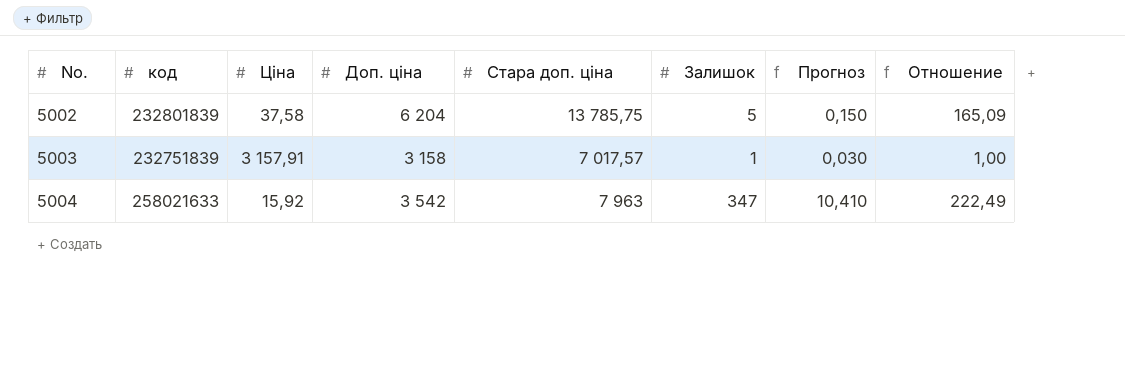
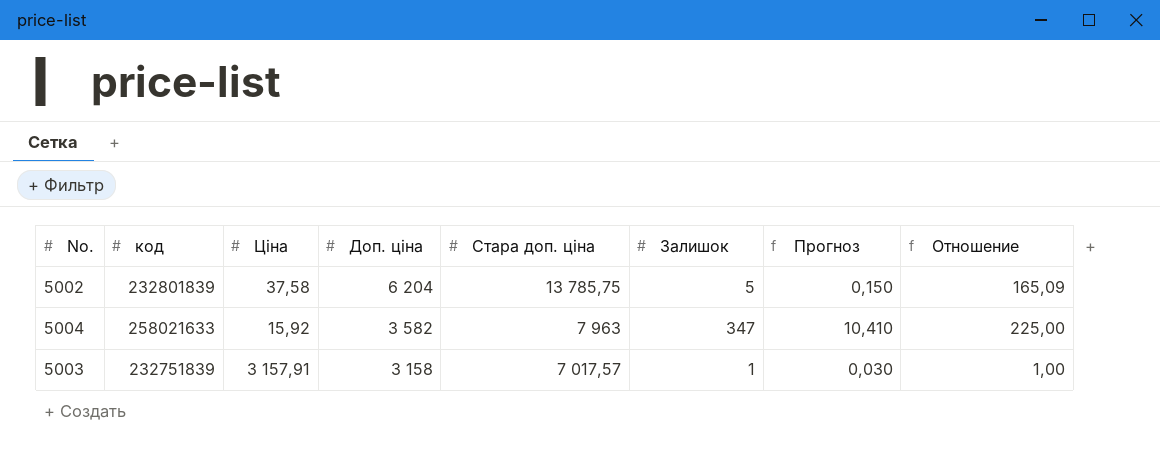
row order: No. ascending -> Доп. ціна descending
5004 | Доп. ціна: 3 542 -> 3 582
5004 | Отношение: 222,49 -> 225,00

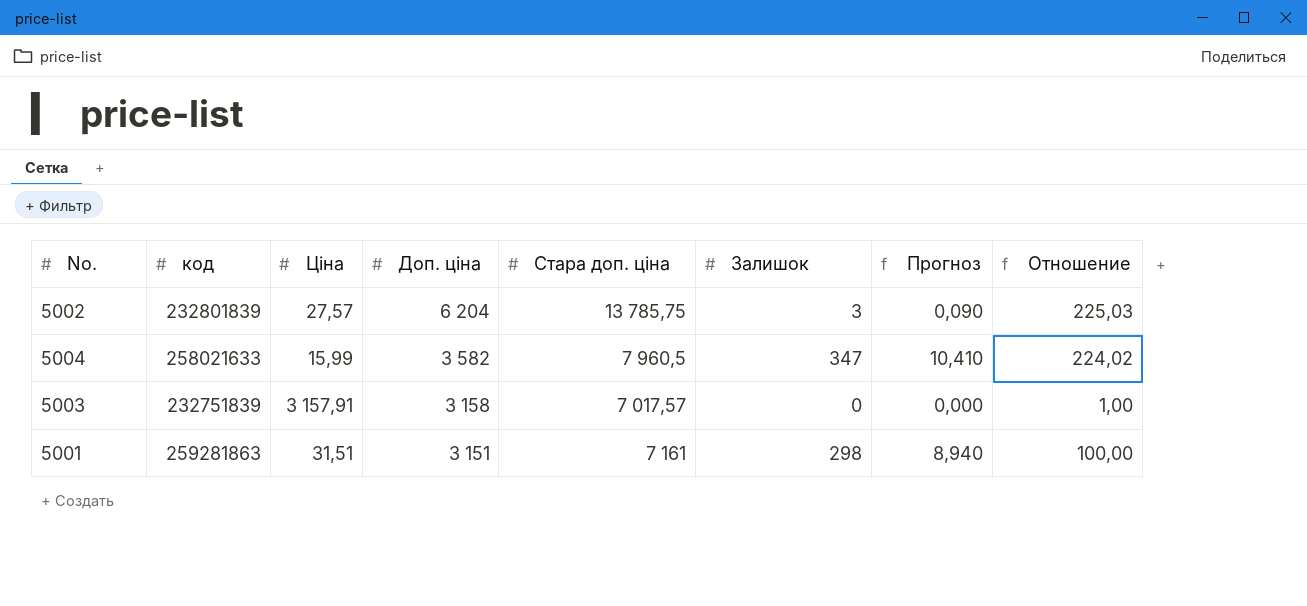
5002 | Ціна: 37,58 -> 27,57
5002 | Залишок: 5 -> 3
5002 | Прогноз: 0,150 -> 0,090
5002 | Отношение: 165,09 -> 225,03
5004 | Ціна: 15,92 -> 15,99
5004 | Стара доп. ціна: 7 963 -> 7 960,5
5004 | Отношение: 225,00 -> 224,02
5003 | Залишок: 1 -> 0
5003 | Прогноз: 0,030 -> 0,000
row 5001: none -> 259281863 | 31,51 | 3 151 | 7 161 | 298 | 8,940 | 100,00

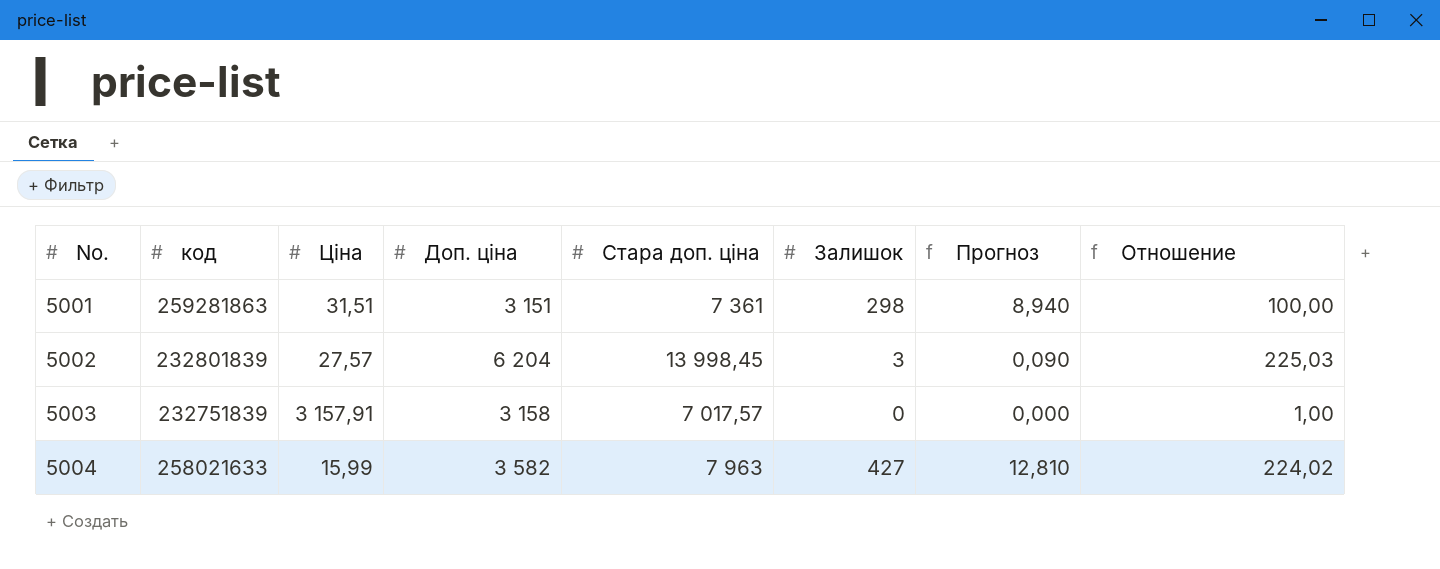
row order: Доп. ціна descending -> No. ascending
5001 | Стара доп. ціна: 7 161 -> 7 361
5002 | Стара доп. ціна: 13 785,75 -> 13 998,45
5004 | Стара доп. ціна: 7 960,5 -> 7 963
5004 | Залишок: 347 -> 427
5004 | Прогноз: 10,410 -> 12,810

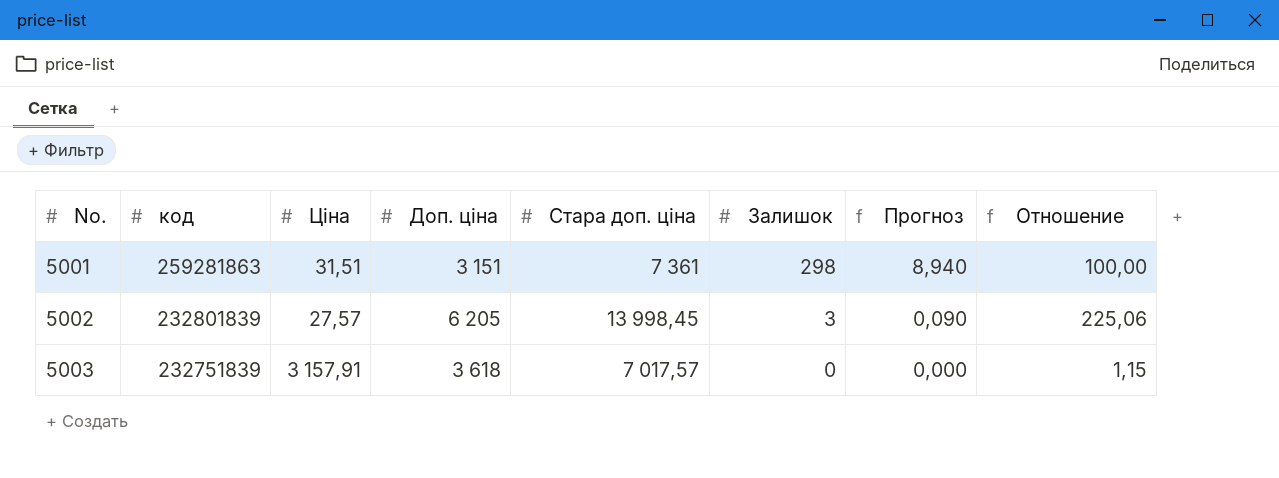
row 5004: 258021633 | 15,99 | 3 582 | 7 963 | 427 | 12,810 | 224,02 -> none
5002 | Доп. ціна: 6 204 -> 6 205
5002 | Отношение: 225,03 -> 225,06
5003 | Доп. ціна: 3 158 -> 3 618
5003 | Отношение: 1,00 -> 1,15

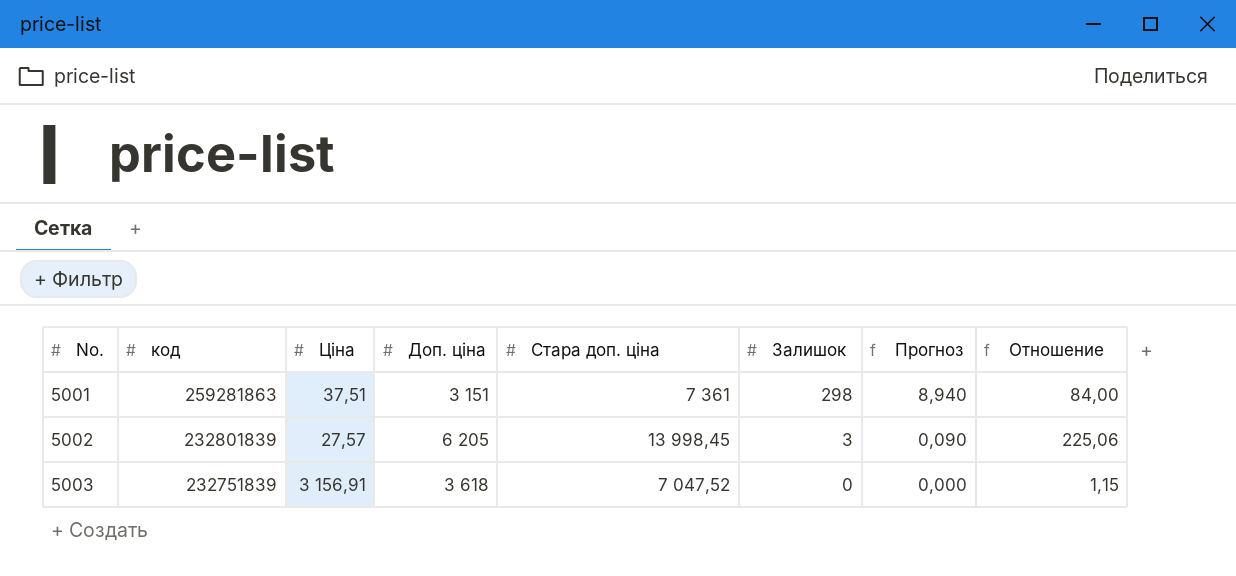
5001 | Ціна: 31,51 -> 37,51
5001 | Отношение: 100,00 -> 84,00
5003 | Ціна: 3 157,91 -> 3 156,91
5003 | Стара доп. ціна: 7 017,57 -> 7 047,52

